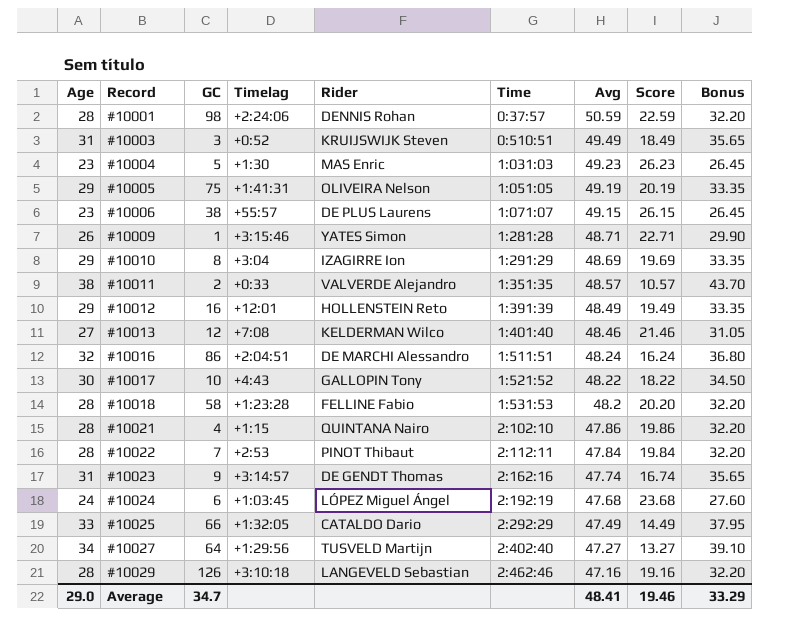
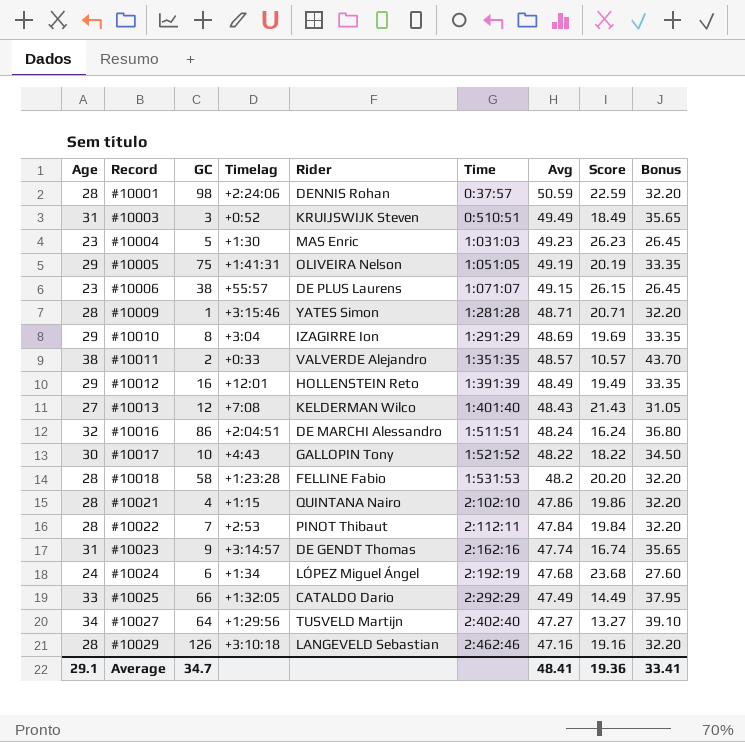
#10009 | Age: 26 -> 28
#10009 | Score: 22.71 -> 20.71
#10009 | Bonus: 29.90 -> 32.20
#10013 | Avg: 48.46 -> 48.43
#10013 | Score: 21.46 -> 21.43
#10024 | Timelag: +1:03:45 -> +1:34
Average | Age: 29.0 -> 29.1
Average | Score: 19.46 -> 19.36
Average | Bonus: 33.29 -> 33.41

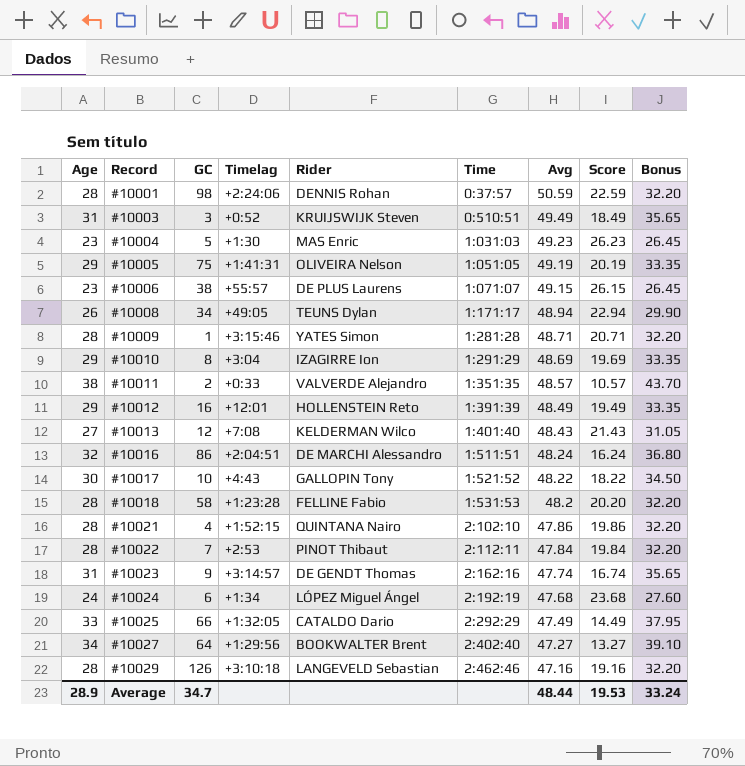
row #10008: none -> 26 | 34 | +49:05 | TEUNS Dylan | 1:171:17 | 48.94 | 22.94 | 29.90
#10021 | Timelag: +1:15 -> +1:52:15
#10027 | Rider: TUSVELD Martijn -> BOOKWALTER Brent
Average | Age: 29.1 -> 28.9
Average | Avg: 48.41 -> 48.44
Average | Score: 19.36 -> 19.53
Average | Bonus: 33.41 -> 33.24

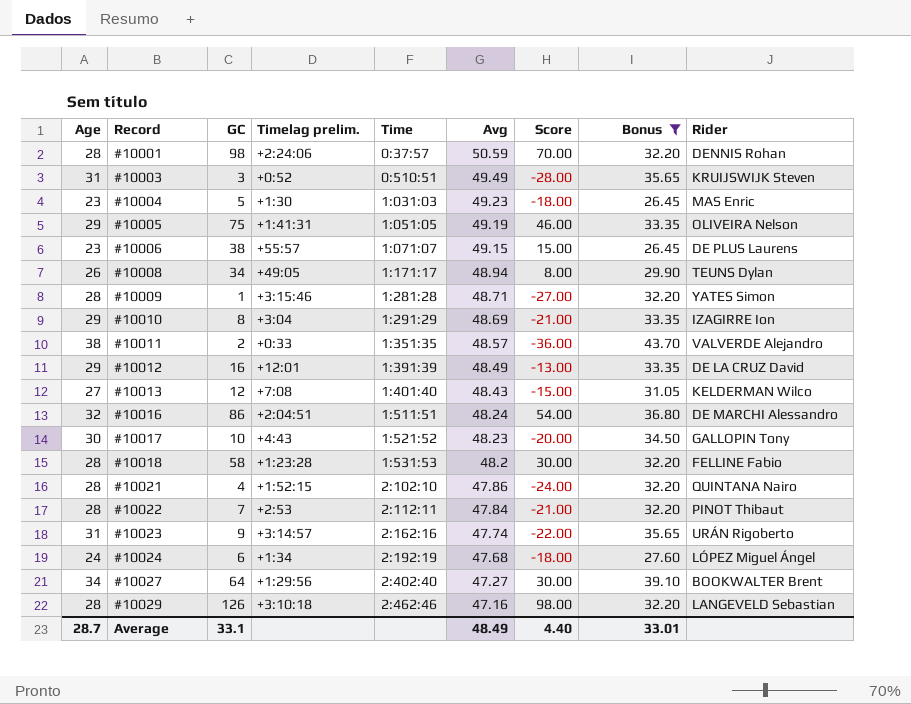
filter: none -> Bonus != 37.95
column name: Timelag -> Timelag prelim.
column Score | formula: [Avg] - [Age] -> [GC] - [Age]
column Rider | position: 5 -> 9
#10012 | Rider: HOLLENSTEIN Reto -> DE LA CRUZ David
#10017 | Avg: 48.22 -> 48.23
#10023 | Rider: DE GENDT Thomas -> URÁN Rigoberto
Average | Age: 28.9 -> 28.7
Average | GC: 34.7 -> 33.1
Average | Avg: 48.44 -> 48.49
Average | Score: 19.53 -> 4.40
Average | Bonus: 33.24 -> 33.01

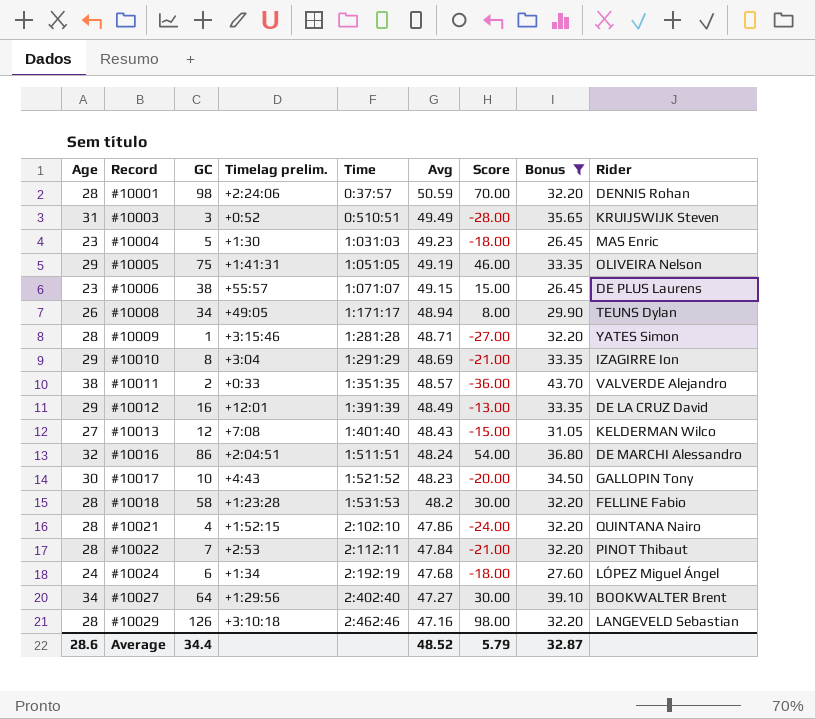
row #10023: 31 | 9 | +3:14:57 | 2:162:16 | 47.74 | -22.00 | 35.65 | URÁN Rigoberto -> none
Average | Age: 28.7 -> 28.6
Average | GC: 33.1 -> 34.4
Average | Avg: 48.49 -> 48.52
Average | Score: 4.40 -> 5.79
Average | Bonus: 33.01 -> 32.87

